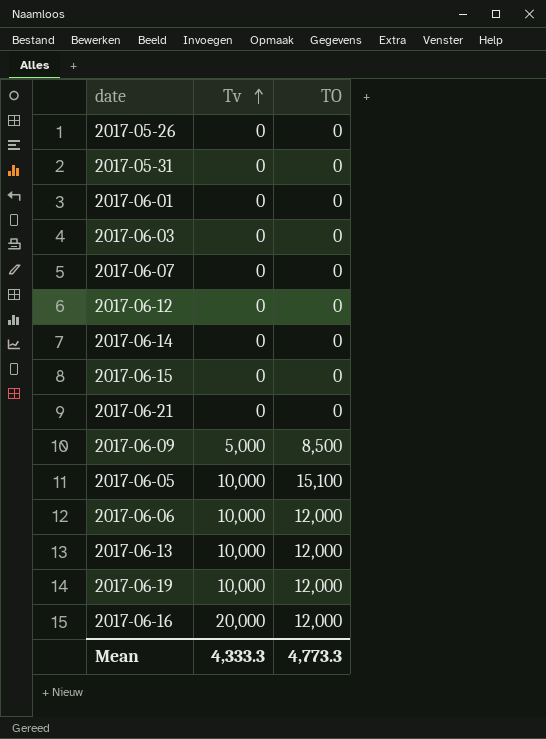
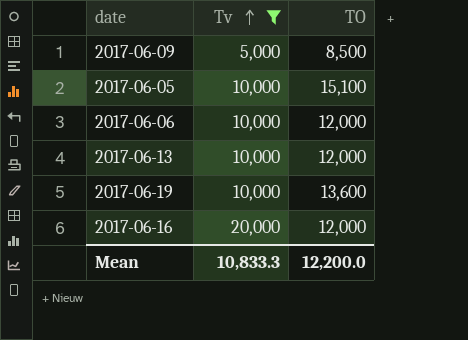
filter: none -> Tv != 0
2017-06-19 | TO: 12,000 -> 13,600
Mean | Tv: 4,333.3 -> 10,833.3
Mean | TO: 4,773.3 -> 12,200.0

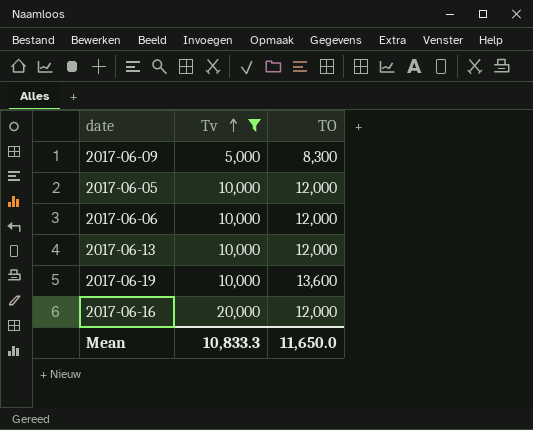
2017-06-09 | TO: 8,500 -> 8,300
2017-06-05 | TO: 15,100 -> 12,000
Mean | TO: 12,200.0 -> 11,650.0

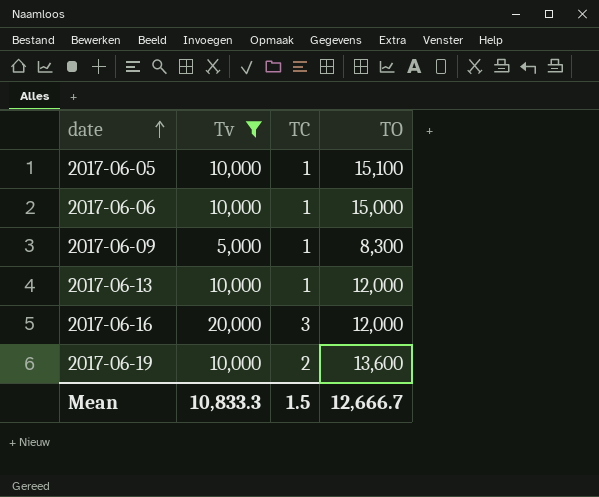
row order: Tv ascending -> date ascending
column TC | position: none -> 3
2017-06-05 | TO: 12,000 -> 15,100
2017-06-06 | TO: 12,000 -> 15,000
Mean | TO: 11,650.0 -> 12,666.7

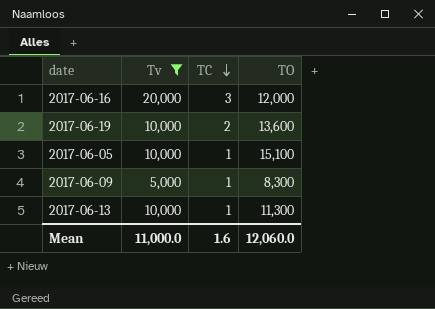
row order: date ascending -> TC descending
row 2017-06-06: 10,000 | 1 | 15,000 -> none
2017-06-13 | TO: 12,000 -> 11,300
Mean | Tv: 10,833.3 -> 11,000.0
Mean | TC: 1.5 -> 1.6
Mean | TO: 12,666.7 -> 12,060.0

